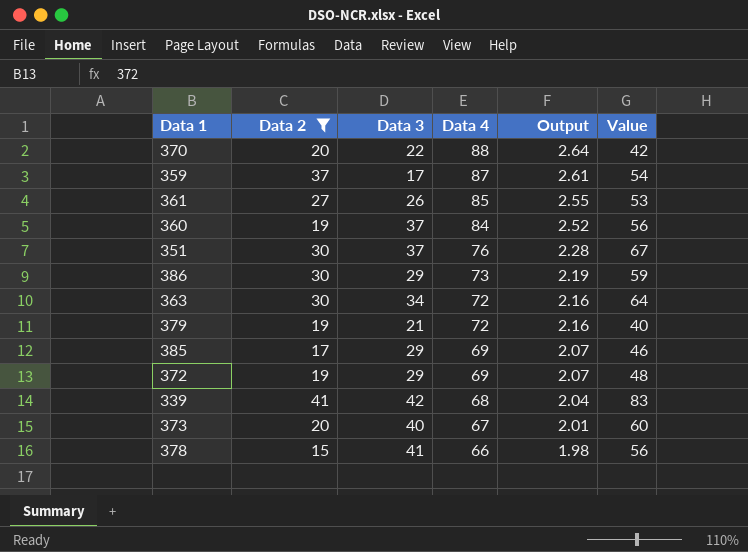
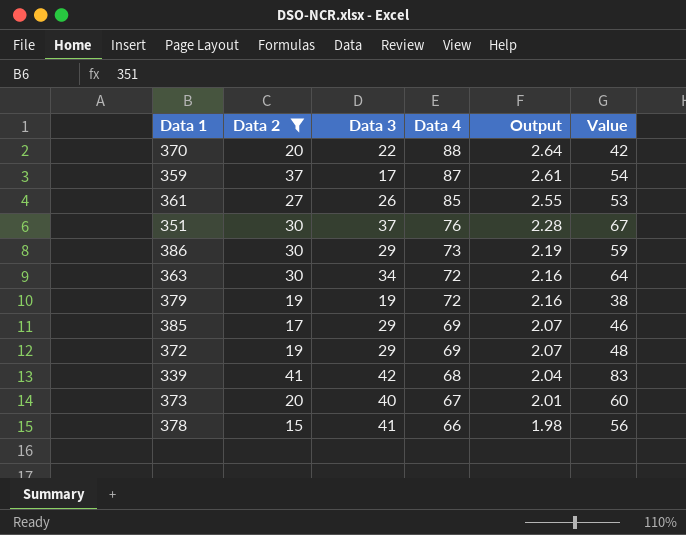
row 360: 19 | 37 | 84 | 2.52 | 56 -> none
379 | Data 3: 21 -> 19
379 | Value: 40 -> 38

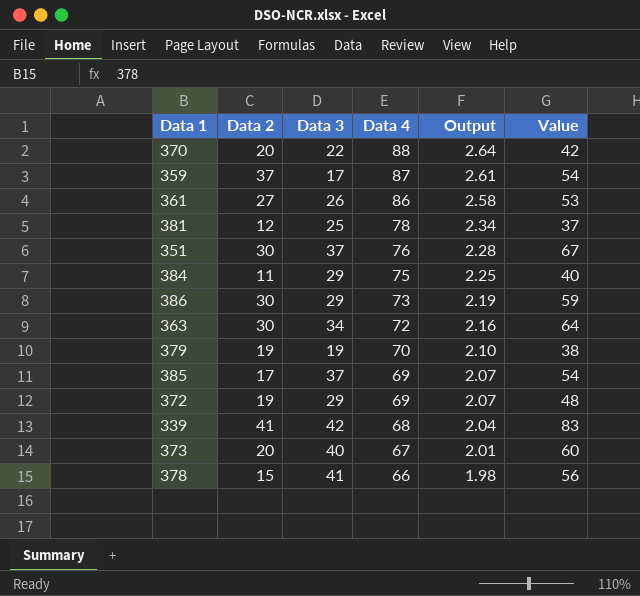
filter: Data 2 >= 15 -> none
361 | Data 4: 85 -> 86
361 | Output: 2.55 -> 2.58
379 | Data 4: 72 -> 70
379 | Output: 2.16 -> 2.10
385 | Data 3: 29 -> 37
385 | Value: 46 -> 54

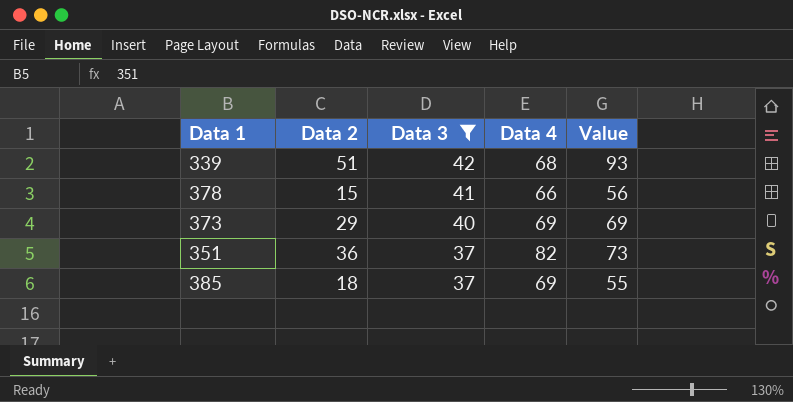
filter: none -> Data 3 >= 37
row order: Data 4 descending -> Data 3 descending
column Output | formula: [Data 4] * 0.03 -> none
339 | Data 2: 41 -> 51
339 | Value: 83 -> 93
373 | Data 2: 20 -> 29
373 | Data 4: 67 -> 69
373 | Value: 60 -> 69
351 | Data 2: 30 -> 36
351 | Data 4: 76 -> 82
351 | Value: 67 -> 73
385 | Data 2: 17 -> 18
385 | Value: 54 -> 55

